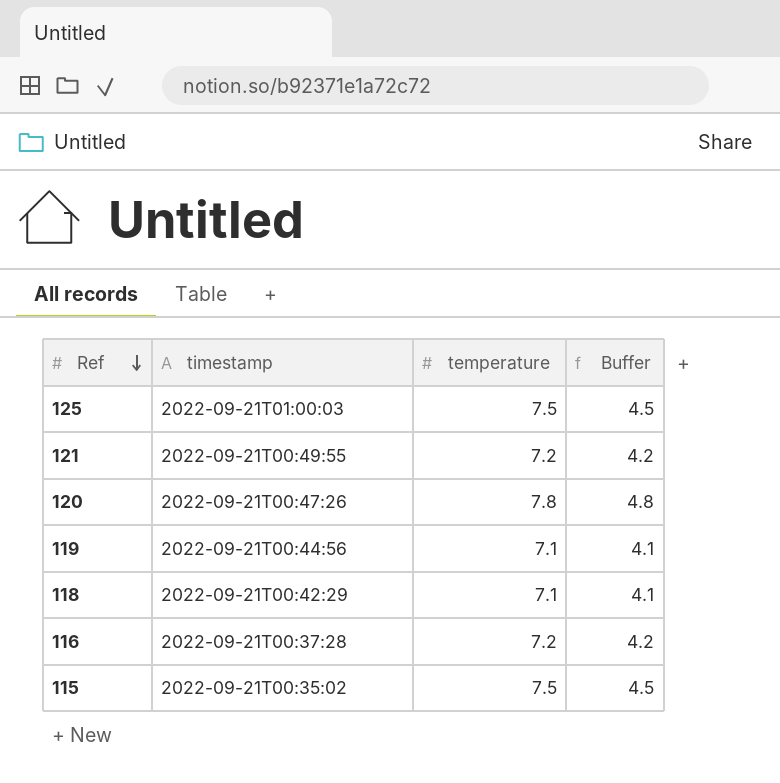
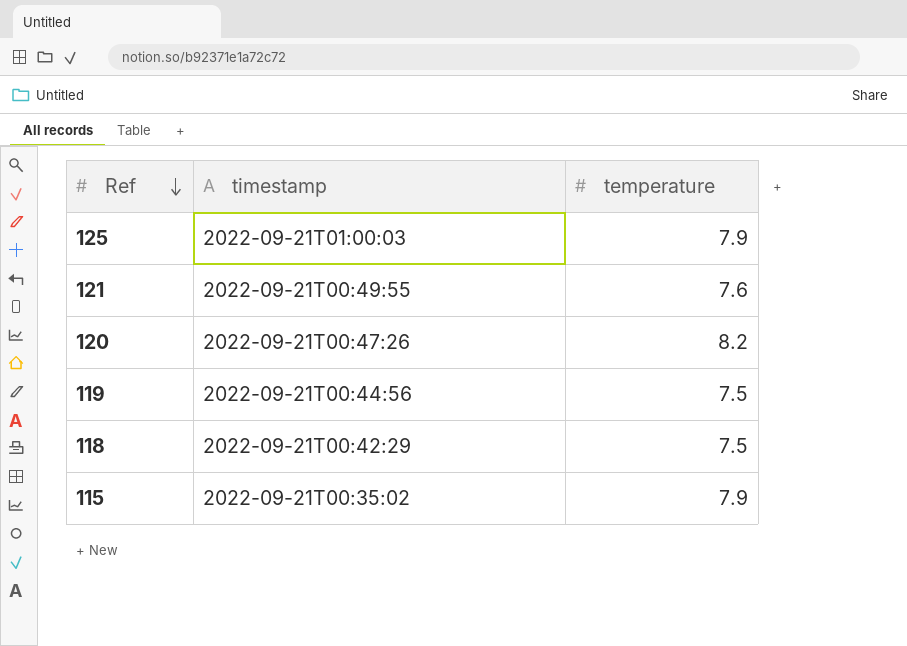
column Buffer | formula: [temperature] - 3 -> none
row 116: 2022-09-21T00:37:28 | 7.2 | 4.2 -> none
125 | temperature: 7.5 -> 7.9
121 | temperature: 7.2 -> 7.6
120 | temperature: 7.8 -> 8.2
119 | temperature: 7.1 -> 7.5
118 | temperature: 7.1 -> 7.5
115 | temperature: 7.5 -> 7.9

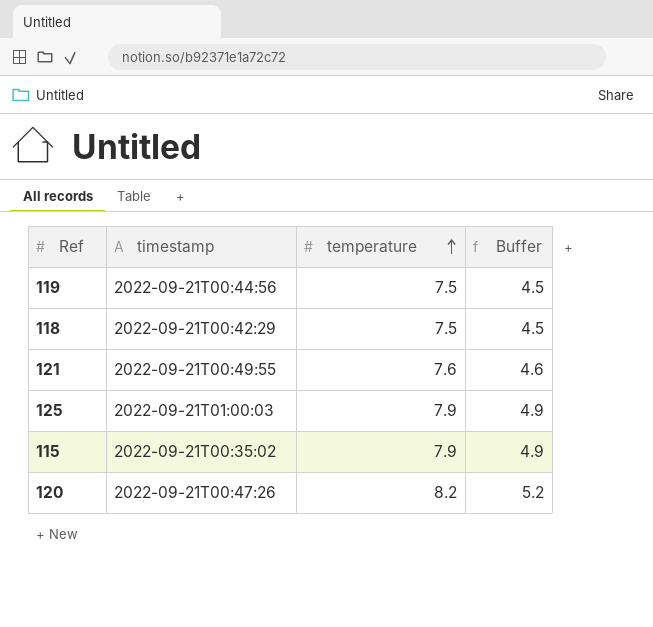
row order: Ref descending -> temperature ascending
column Buffer | formula: none -> [temperature] - 3

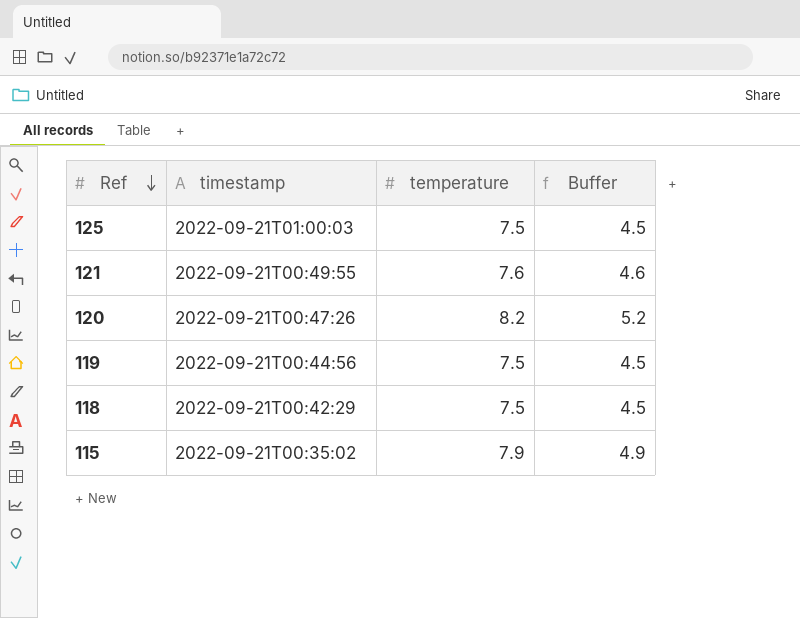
row order: temperature ascending -> Ref descending
125 | temperature: 7.9 -> 7.5
125 | Buffer: 4.9 -> 4.5

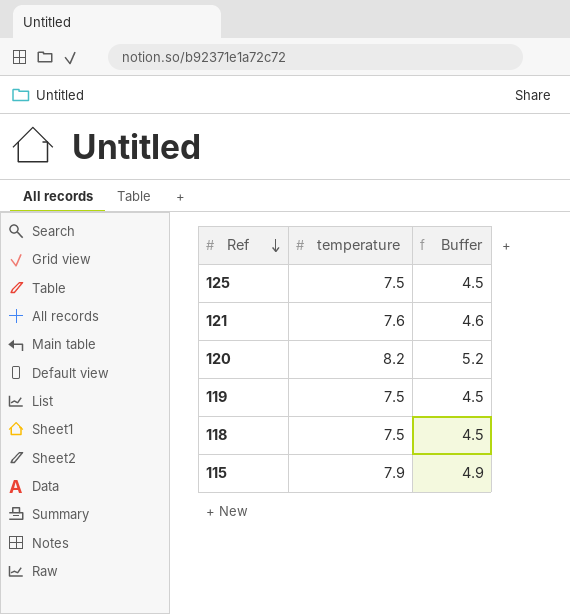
column timestamp | position: 2 -> none

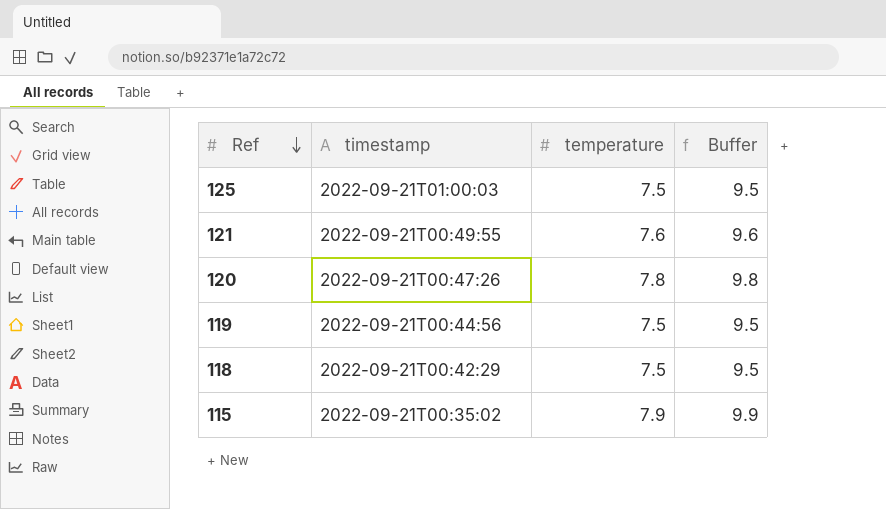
column timestamp | position: none -> 2
column Buffer | formula: [temperature] - 3 -> [temperature] + 2
120 | temperature: 8.2 -> 7.8

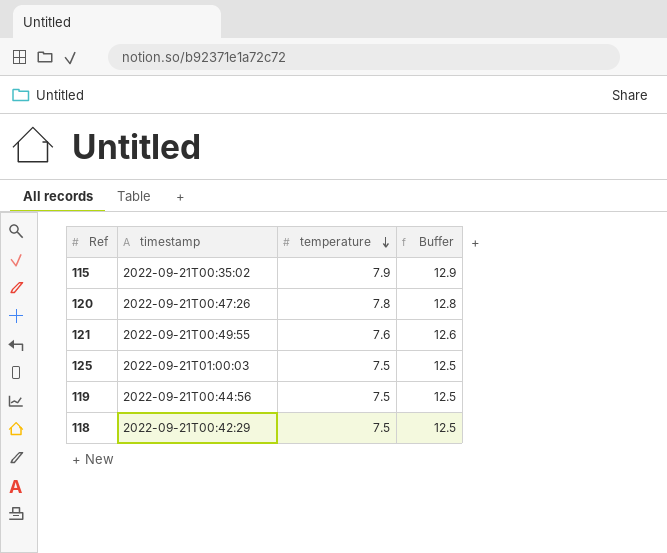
row order: Ref descending -> temperature descending
column Buffer | formula: [temperature] + 2 -> [temperature] + 5

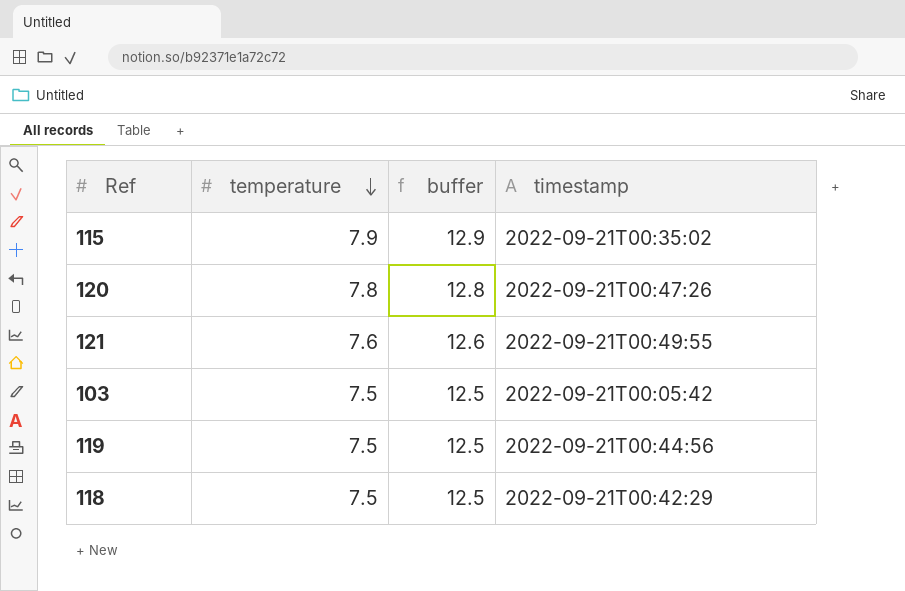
column name: Buffer -> buffer
column timestamp | position: 2 -> 4
row 125: 2022-09-21T01:00:03 | 7.5 | 12.5 -> none
row 103: none -> 7.5 | 12.5 | 2022-09-21T00:05:42

